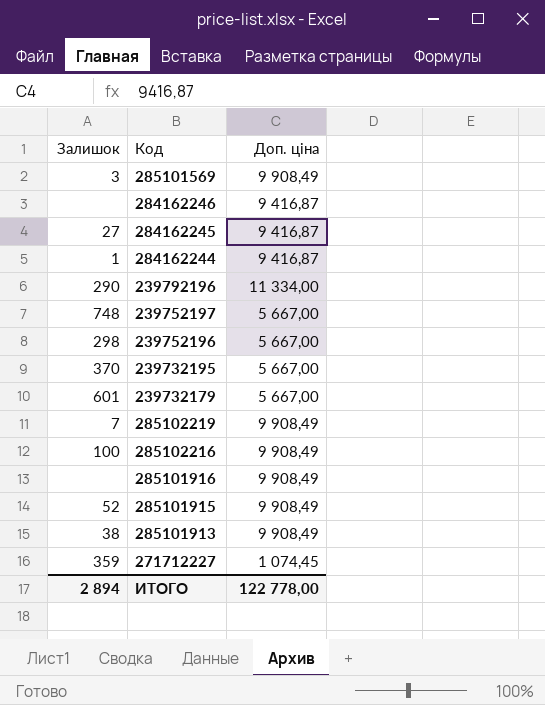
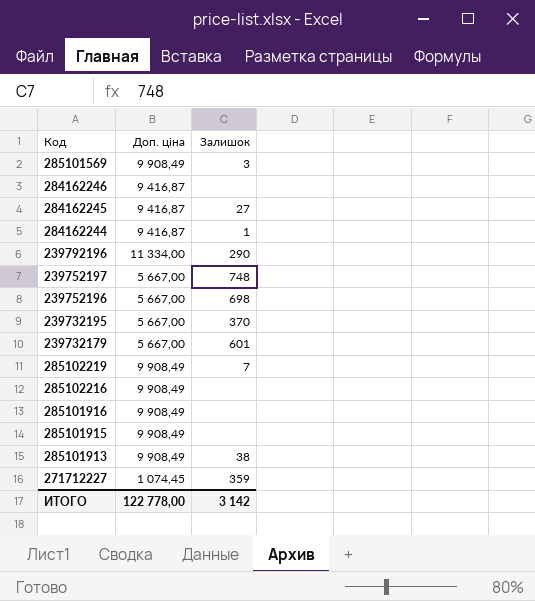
column Залишок | position: 1 -> 3
239752196 | Залишок: 298 -> 698
285102216 | Залишок: 100 -> none
285101915 | Залишок: 52 -> none
ИТОГО | Залишок: 2 894 -> 3 142

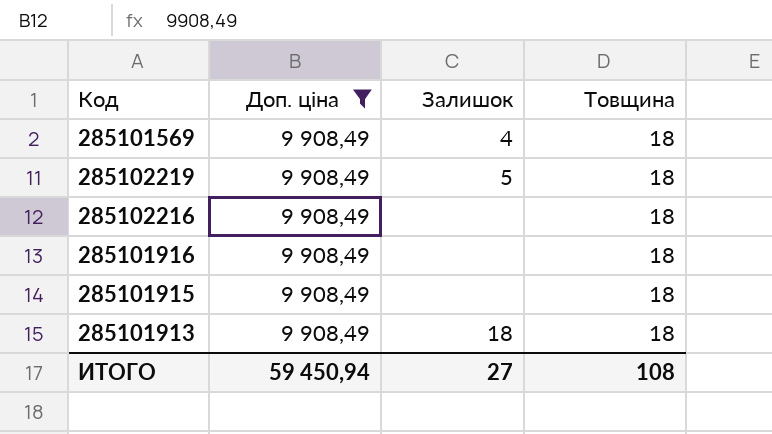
filter: none -> Доп. ціна = 9 908,49
column Товщина | position: none -> 4
285101569 | Залишок: 3 -> 4
285102219 | Залишок: 7 -> 5
285101913 | Залишок: 38 -> 18
ИТОГО | Доп. ціна: 122 778,00 -> 59 450,94
ИТОГО | Залишок: 3 142 -> 27

